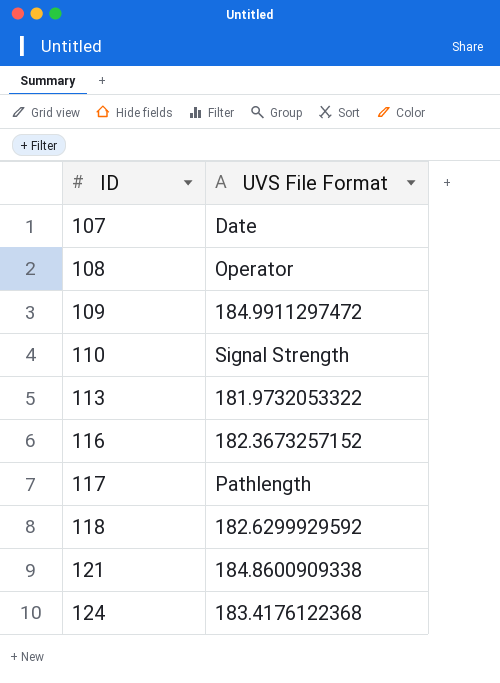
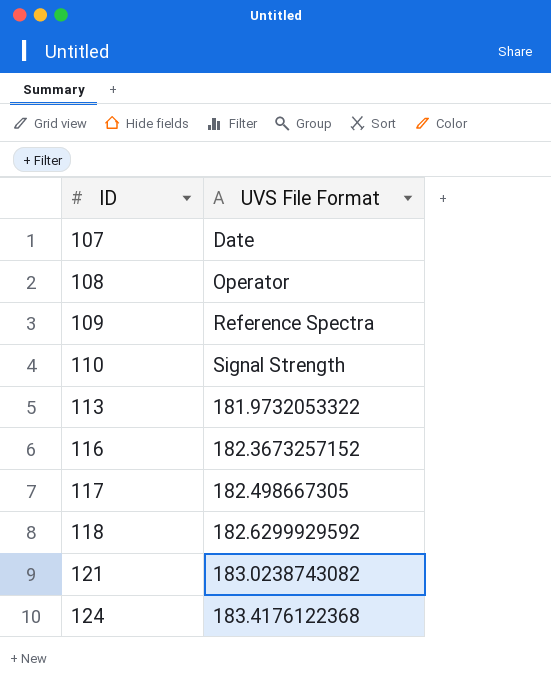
109 | UVS File Format: 184.9911297472 -> Reference Spectra
117 | UVS File Format: Pathlength -> 182.498667305
121 | UVS File Format: 184.8600909338 -> 183.0238743082

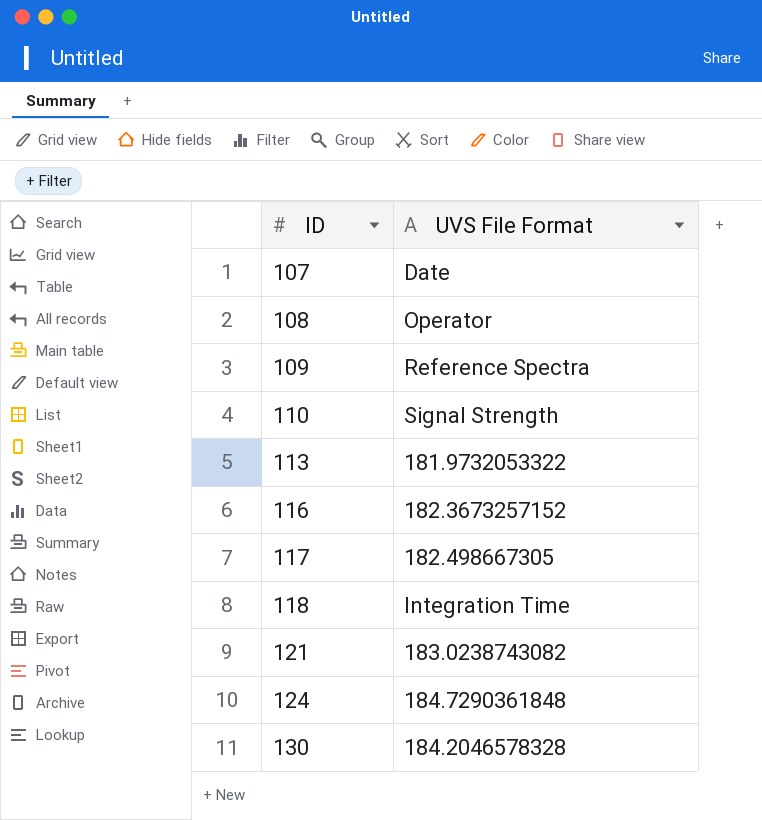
118 | UVS File Format: 182.6299929592 -> Integration Time
124 | UVS File Format: 183.4176122368 -> 184.7290361848
row 130: none -> 184.2046578328

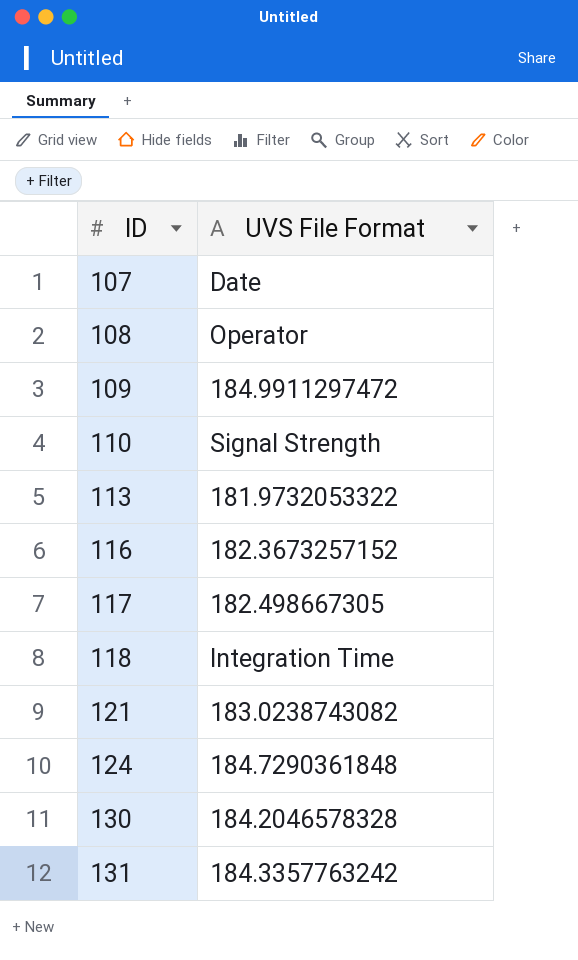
109 | UVS File Format: Reference Spectra -> 184.9911297472
row 131: none -> 184.3357763242

